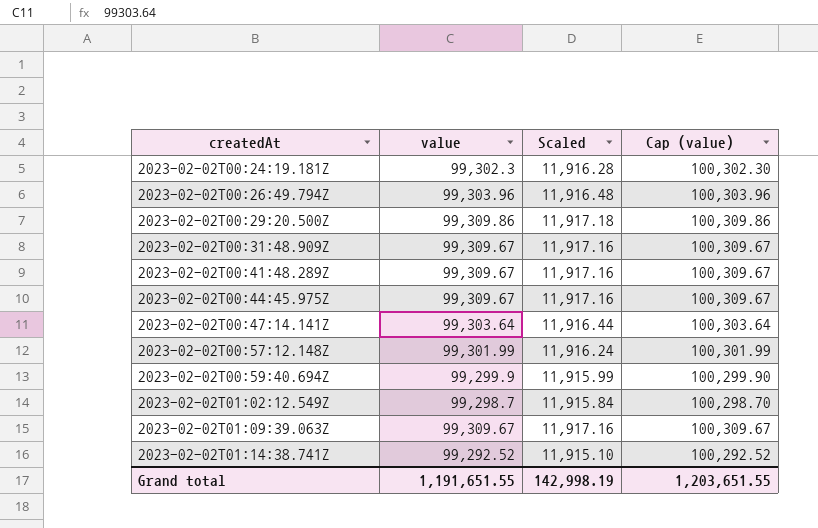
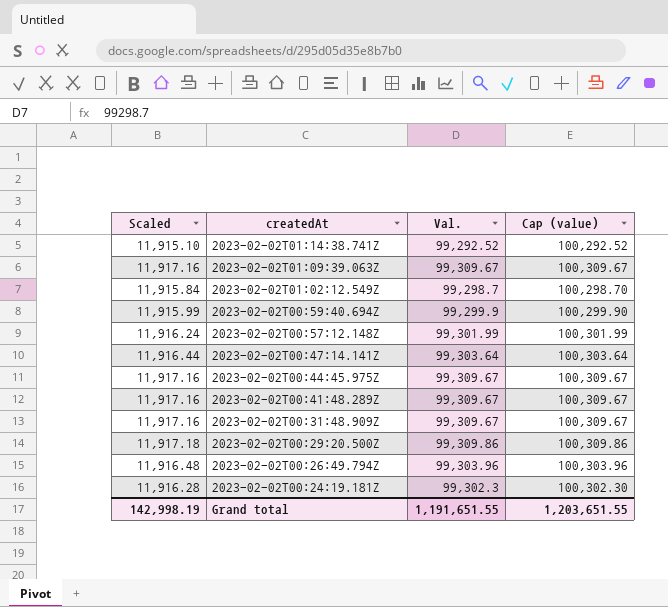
row order: createdAt ascending -> createdAt descending
column Scaled | position: 3 -> 1
column name: value -> Val.

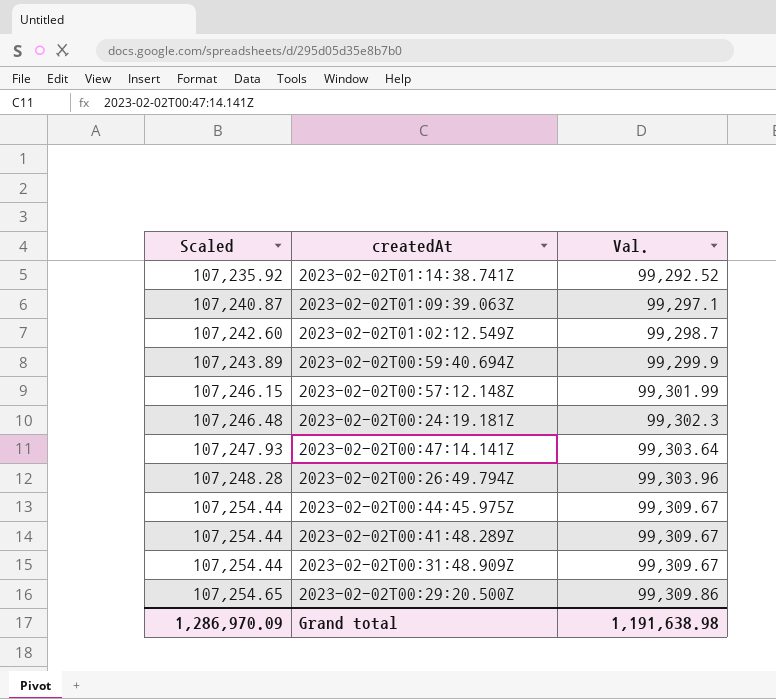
row order: createdAt descending -> Scaled ascending
column Cap (value) | formula: [Val.] + 1000 -> none
column Scaled | formula: [Val.] * 0.12 -> [Val.] * 1.08
2023-02-02T01:09:39.063Z | Val.: 99,309.67 -> 99,297.1
Grand total | Scaled: 142,998.19 -> 1,286,970.09
Grand total | Val.: 1,191,651.55 -> 1,191,638.98

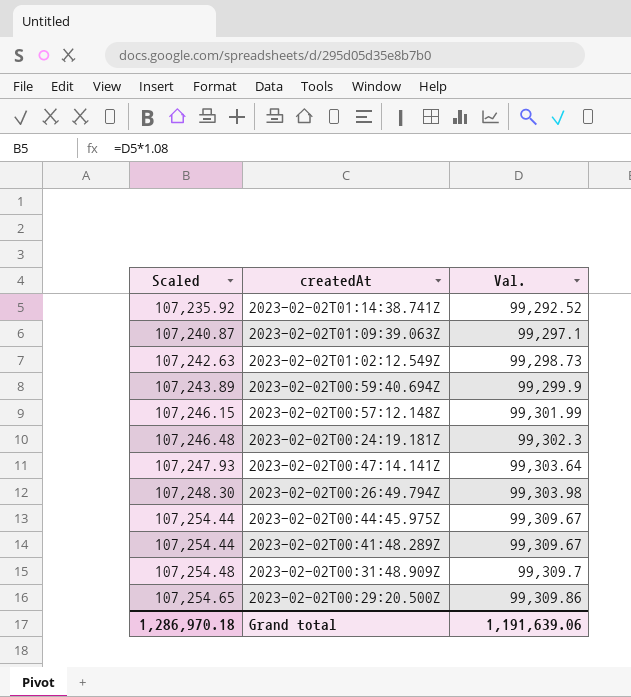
2023-02-02T01:02:12.549Z | Scaled: 107,242.60 -> 107,242.63
2023-02-02T01:02:12.549Z | Val.: 99,298.7 -> 99,298.73
2023-02-02T00:26:49.794Z | Scaled: 107,248.28 -> 107,248.30
2023-02-02T00:26:49.794Z | Val.: 99,303.96 -> 99,303.98
2023-02-02T00:31:48.909Z | Scaled: 107,254.44 -> 107,254.48
2023-02-02T00:31:48.909Z | Val.: 99,309.67 -> 99,309.7
Grand total | Scaled: 1,286,970.09 -> 1,286,970.18
Grand total | Val.: 1,191,638.98 -> 1,191,639.06

